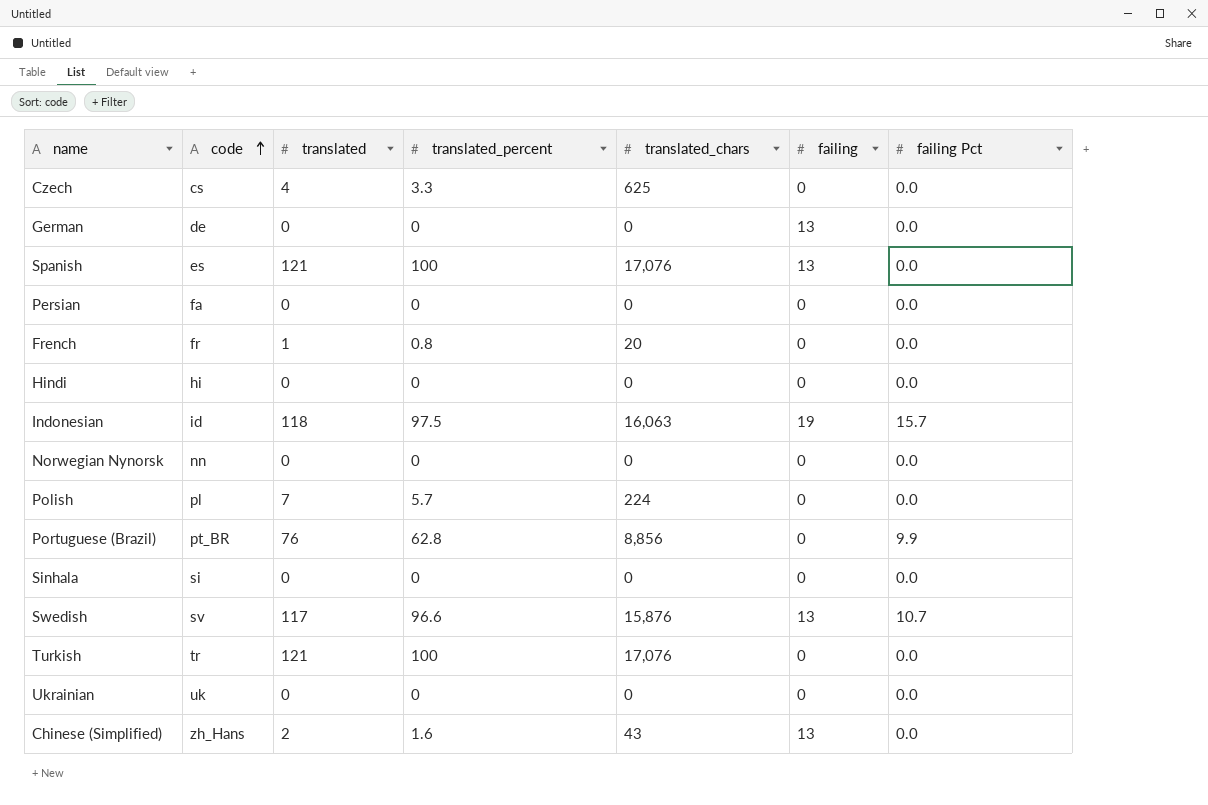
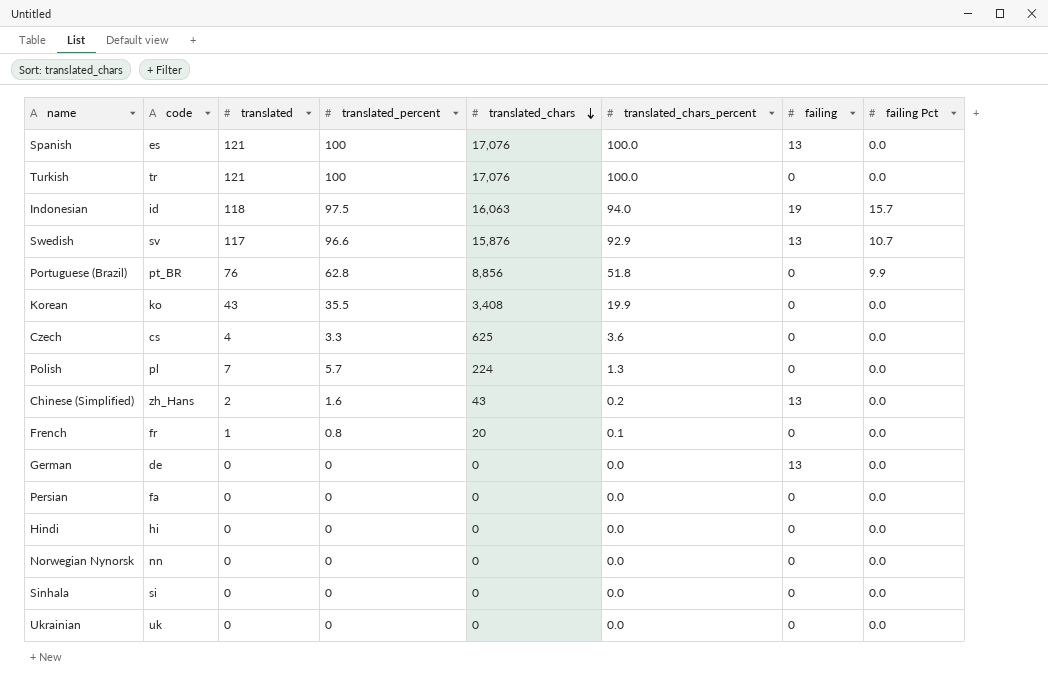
row order: code ascending -> translated_chars descending
column translated_chars_percent | position: none -> 6
row Korean: none -> ko | 43 | 35.5 | 3,408 | 19.9 | 0 | 0.0

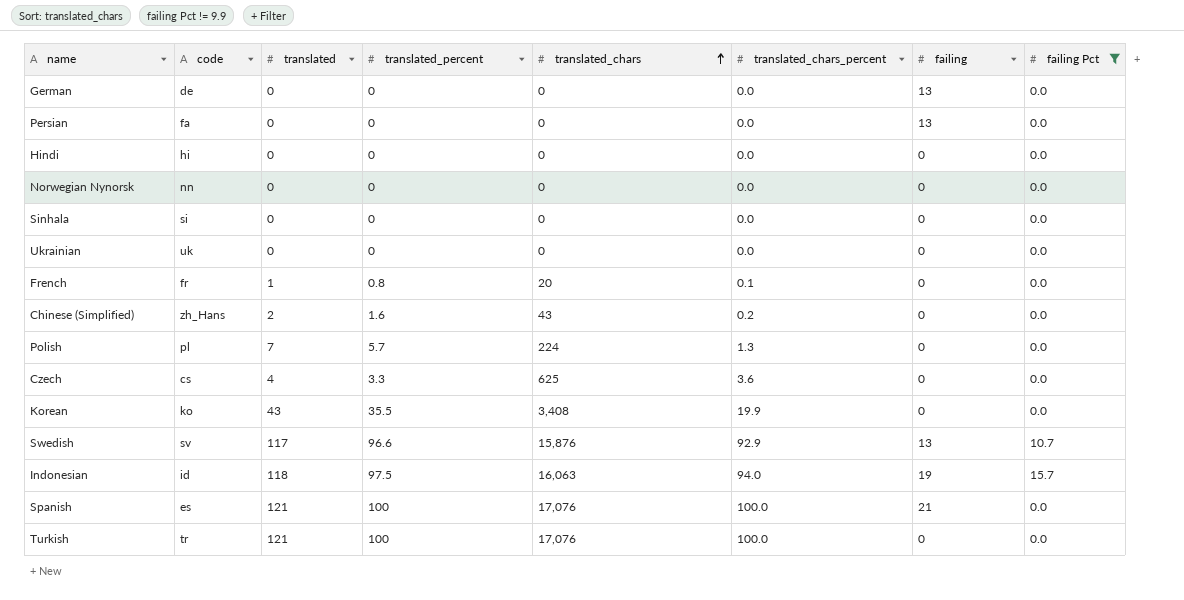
filter: none -> failing Pct != 9.9
row order: translated_chars descending -> translated_chars ascending
Persian | failing: 0 -> 13
Chinese (Simplified) | failing: 13 -> 0
Spanish | failing: 13 -> 21

